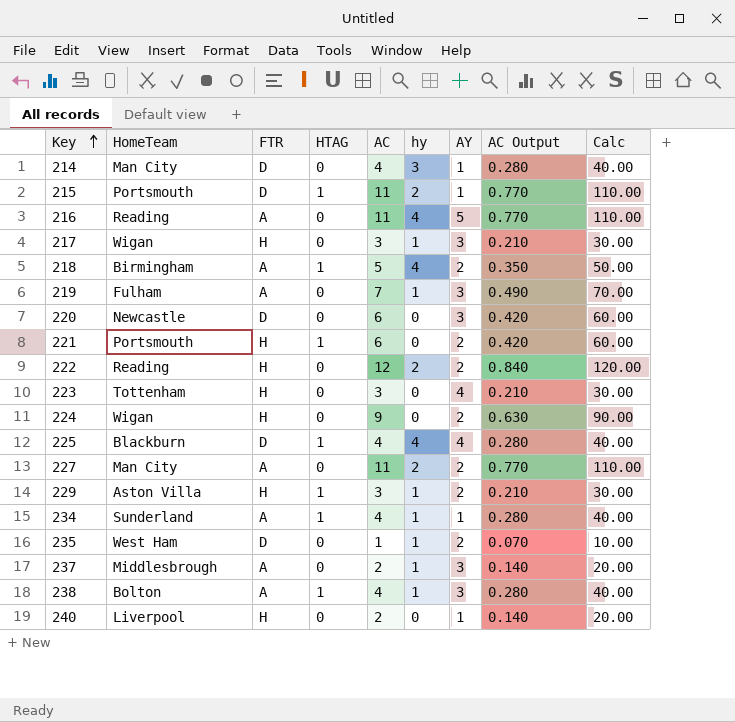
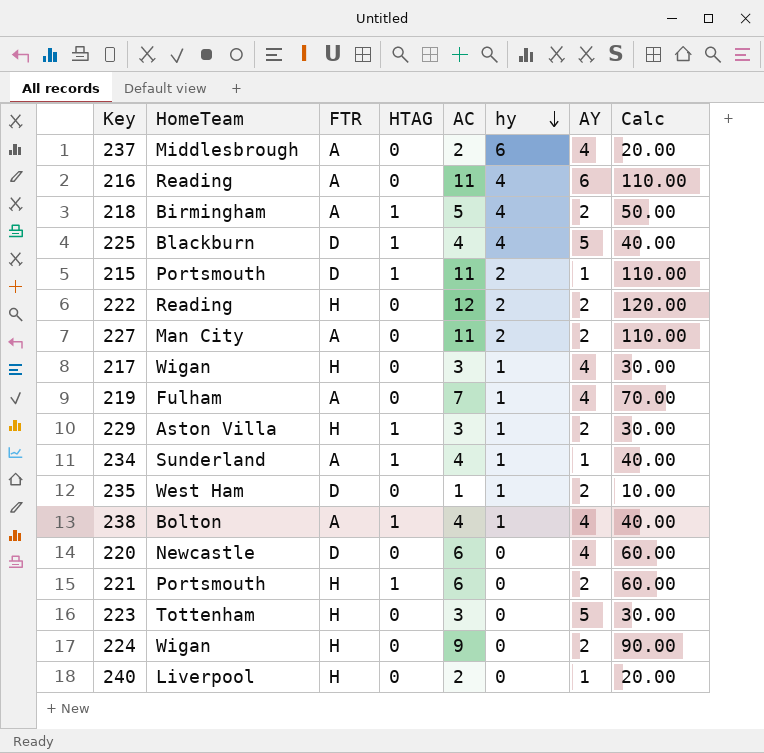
row order: Key ascending -> hy descending
column AC Output | formula: [AC] * 0.07 -> none
row 214: Man City | D | 0 | 4 | 3 | 1 | 0.280 | 40.00 -> none
237 | hy: 1 -> 6
237 | AY: 3 -> 4
216 | AY: 5 -> 6
225 | AY: 4 -> 5
217 | AY: 3 -> 4
219 | AY: 3 -> 4
238 | AY: 3 -> 4
220 | AY: 3 -> 4
223 | AY: 4 -> 5

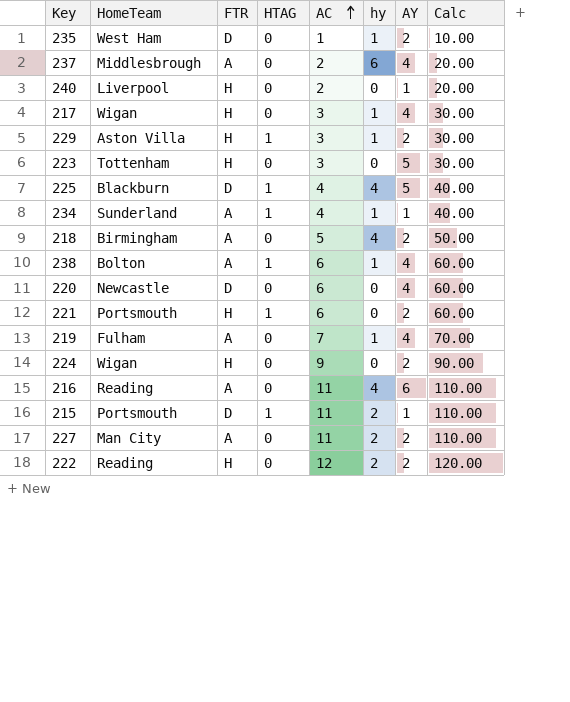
row order: hy descending -> AC ascending
218 | HTAG: 1 -> 0
238 | AC: 4 -> 6
238 | Calc: 40.00 -> 60.00

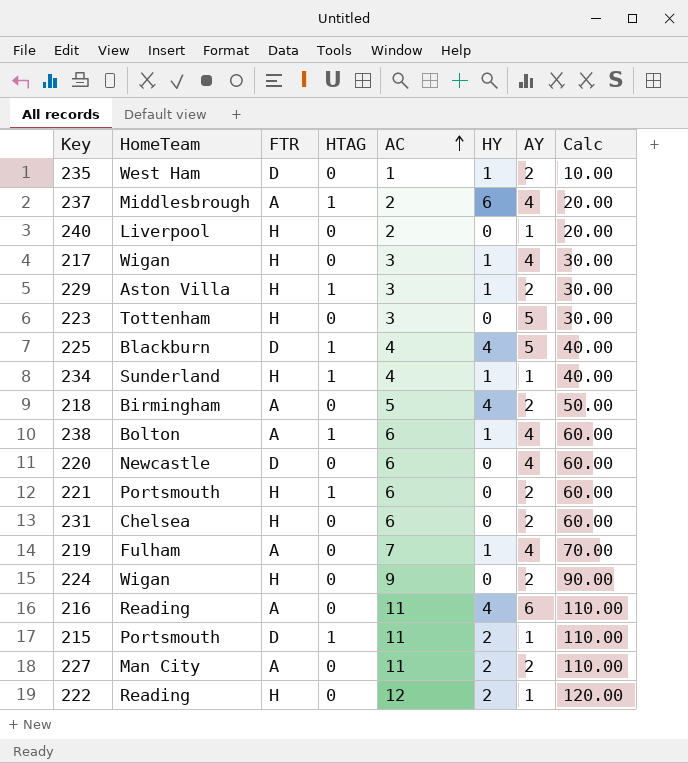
column name: hy -> HY
237 | HTAG: 0 -> 1
234 | FTR: A -> H
row 231: none -> Chelsea | H | 0 | 6 | 0 | 2 | 60.00
222 | AY: 2 -> 1

